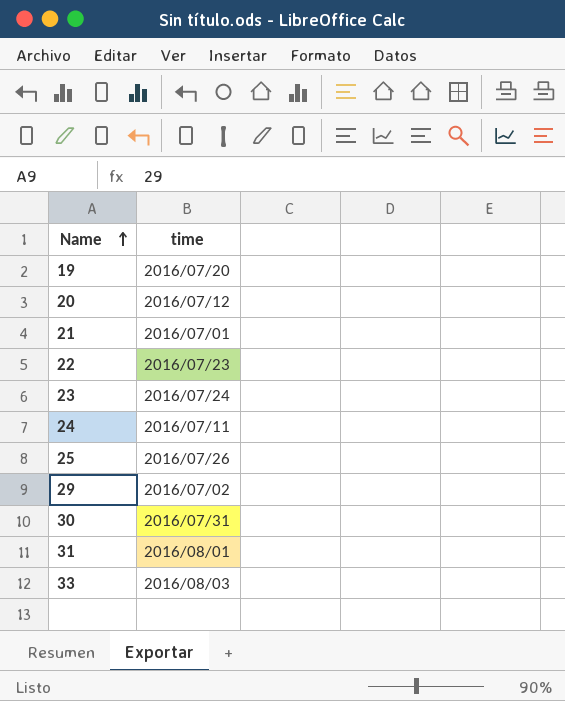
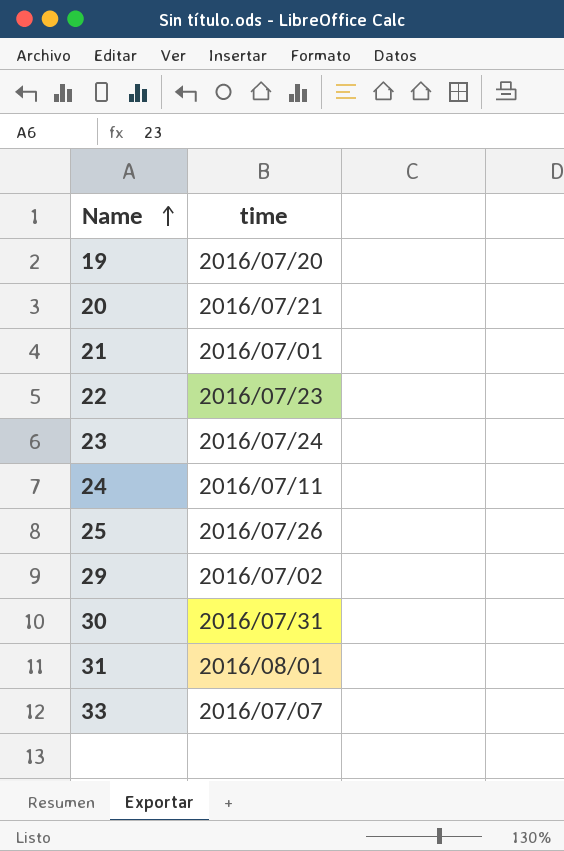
20 | time: 2016/07/12 -> 2016/07/21
33 | time: 2016/08/03 -> 2016/07/07

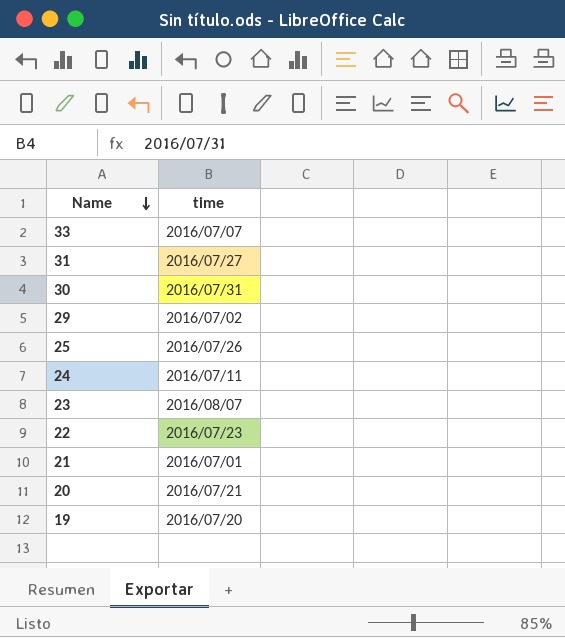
row order: Name ascending -> Name descending
31 | time: 2016/08/01 -> 2016/07/27
23 | time: 2016/07/24 -> 2016/08/07

